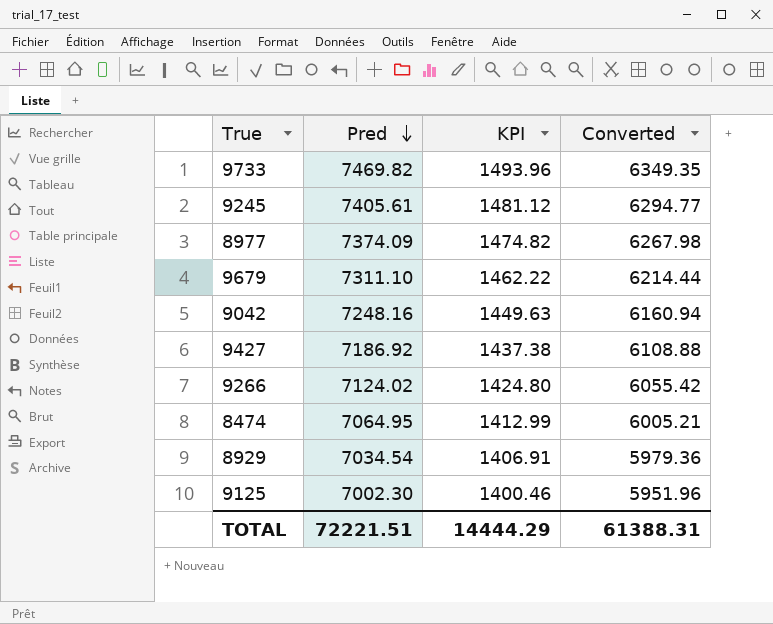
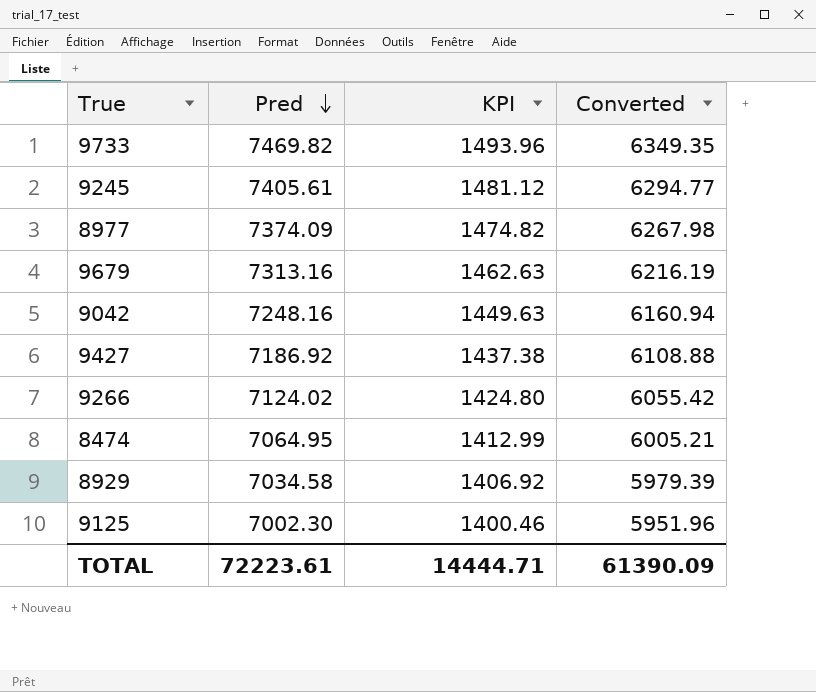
9679 | Pred: 7311.10 -> 7313.16
9679 | KPI: 1462.22 -> 1462.63
9679 | Converted: 6214.44 -> 6216.19
8929 | Pred: 7034.54 -> 7034.58
8929 | KPI: 1406.91 -> 1406.92
8929 | Converted: 5979.36 -> 5979.39
TOTAL | Pred: 72221.51 -> 72223.61
TOTAL | KPI: 14444.29 -> 14444.71
TOTAL | Converted: 61388.31 -> 61390.09

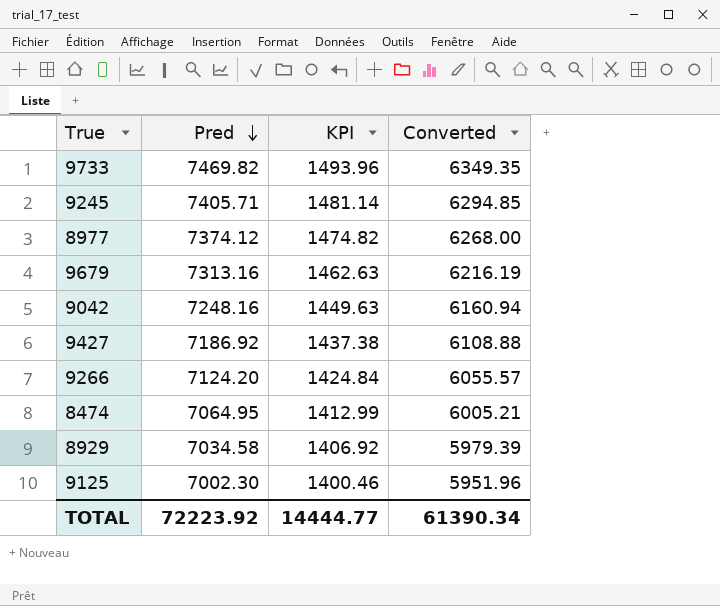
9245 | Pred: 7405.61 -> 7405.71
9245 | KPI: 1481.12 -> 1481.14
9245 | Converted: 6294.77 -> 6294.85
8977 | Pred: 7374.09 -> 7374.12
8977 | Converted: 6267.98 -> 6268.00
9266 | Pred: 7124.02 -> 7124.20
9266 | KPI: 1424.80 -> 1424.84
9266 | Converted: 6055.42 -> 6055.57
TOTAL | Pred: 72223.61 -> 72223.92
TOTAL | KPI: 14444.71 -> 14444.77
TOTAL | Converted: 61390.09 -> 61390.34

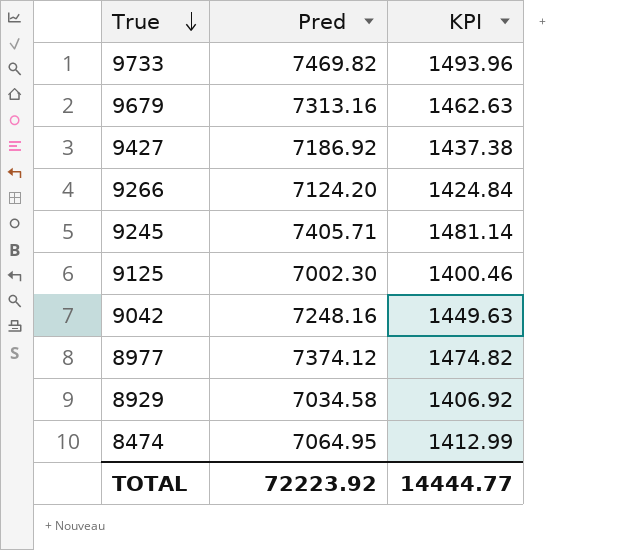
row order: Pred descending -> True descending
column Converted | formula: [Pred] * 0.85 -> none

